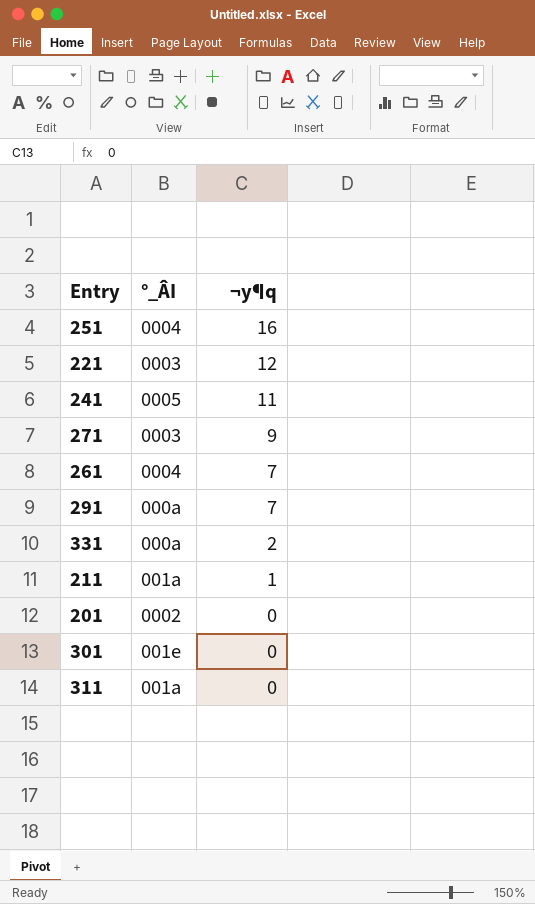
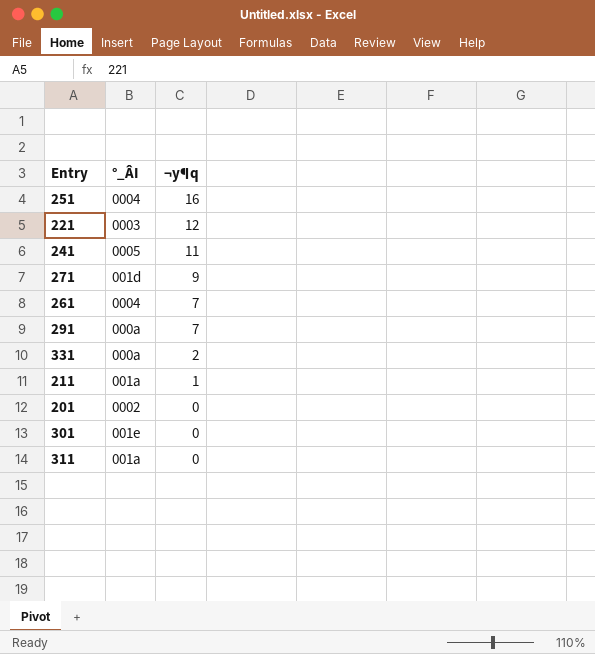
271 | °_ÂI: 0003 -> 001d

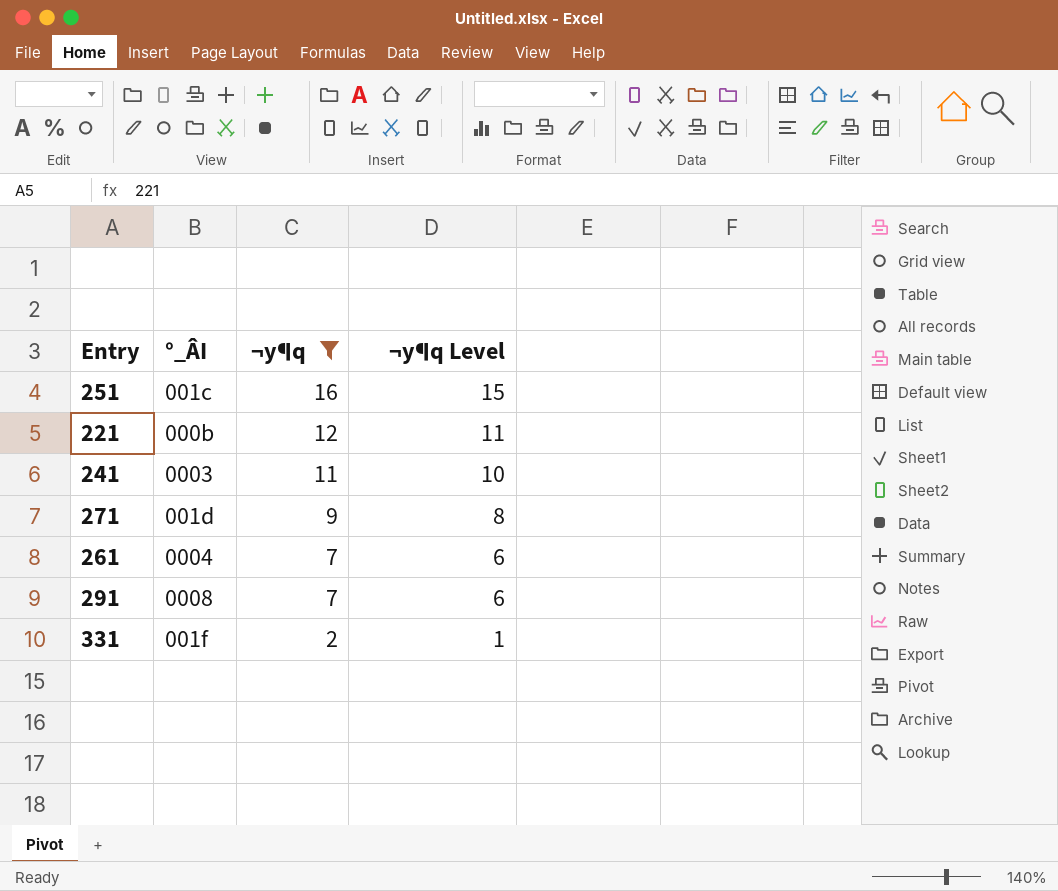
filter: none -> ¬y¶q >= 2
column ¬y¶q Level | formula: none -> [¬y¶q] - 1
251 | °_ÂI: 0004 -> 001c
221 | °_ÂI: 0003 -> 000b
241 | °_ÂI: 0005 -> 0003
291 | °_ÂI: 000a -> 0008
331 | °_ÂI: 000a -> 001f

